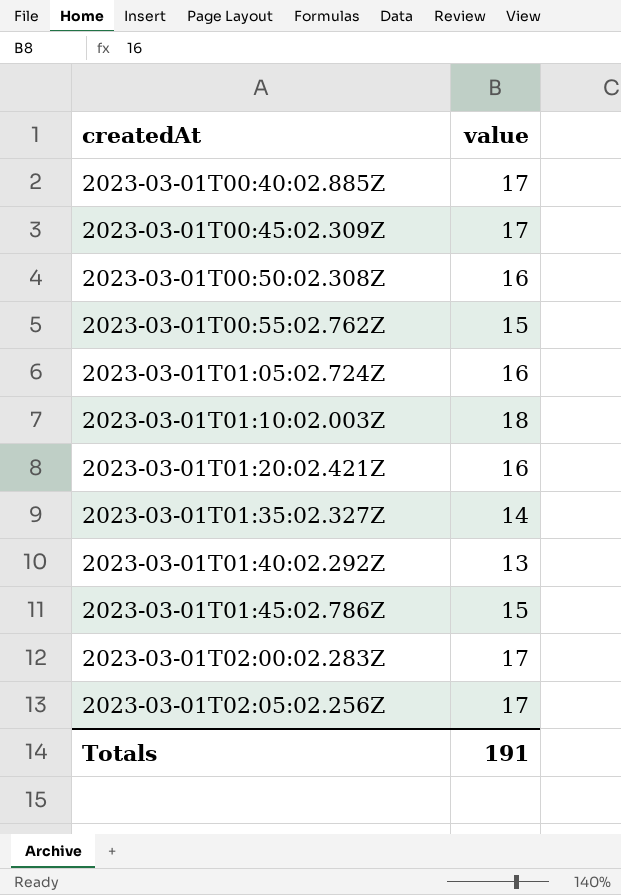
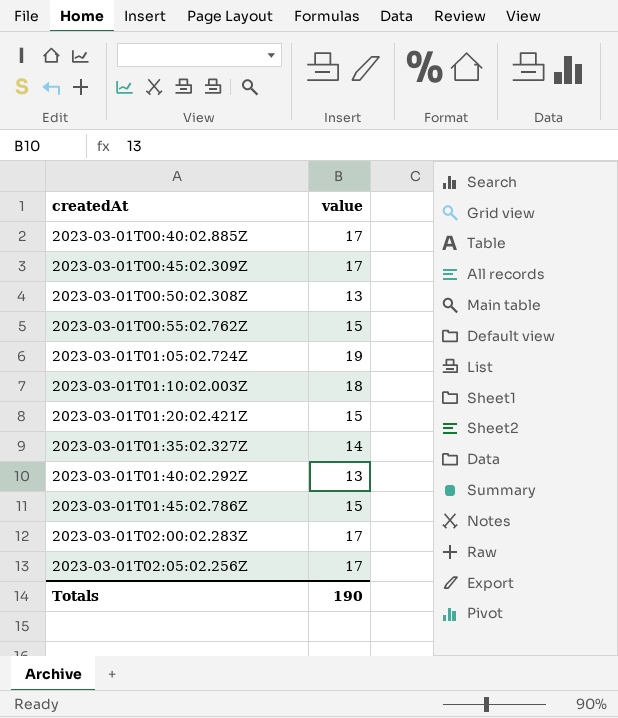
2023-03-01T00:50:02.308Z | value: 16 -> 13
2023-03-01T01:05:02.724Z | value: 16 -> 19
2023-03-01T01:20:02.421Z | value: 16 -> 15
Totals | value: 191 -> 190

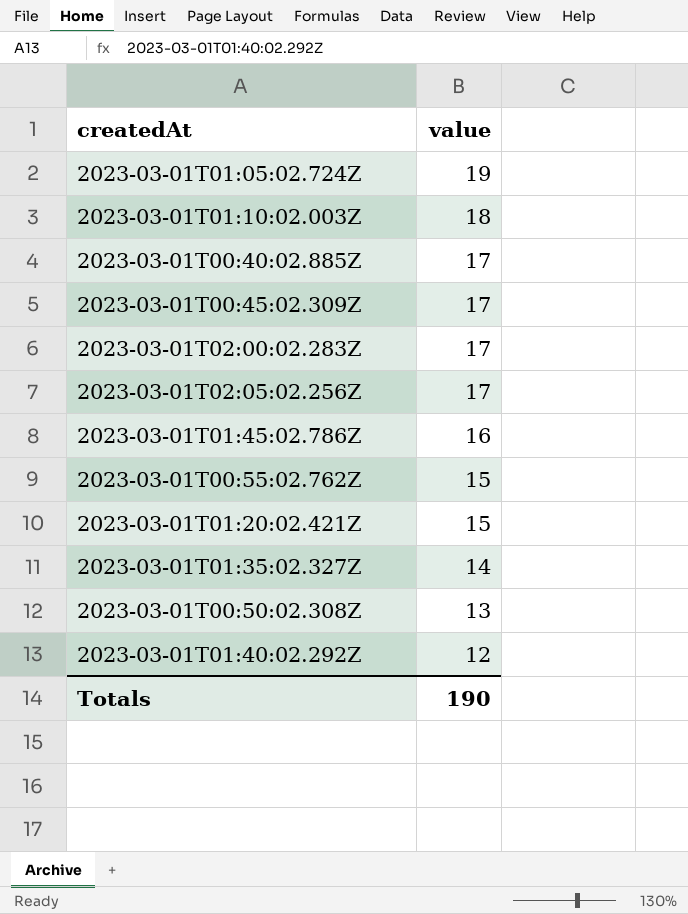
row order: createdAt ascending -> value descending
2023-03-01T01:45:02.786Z | value: 15 -> 16
2023-03-01T01:40:02.292Z | value: 13 -> 12

